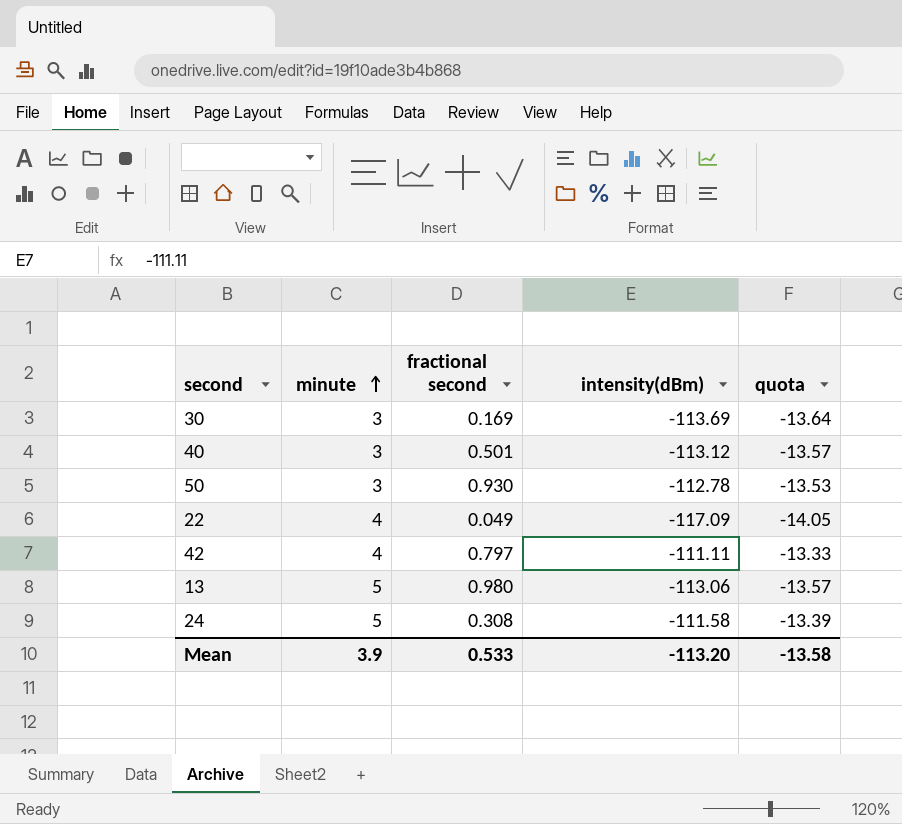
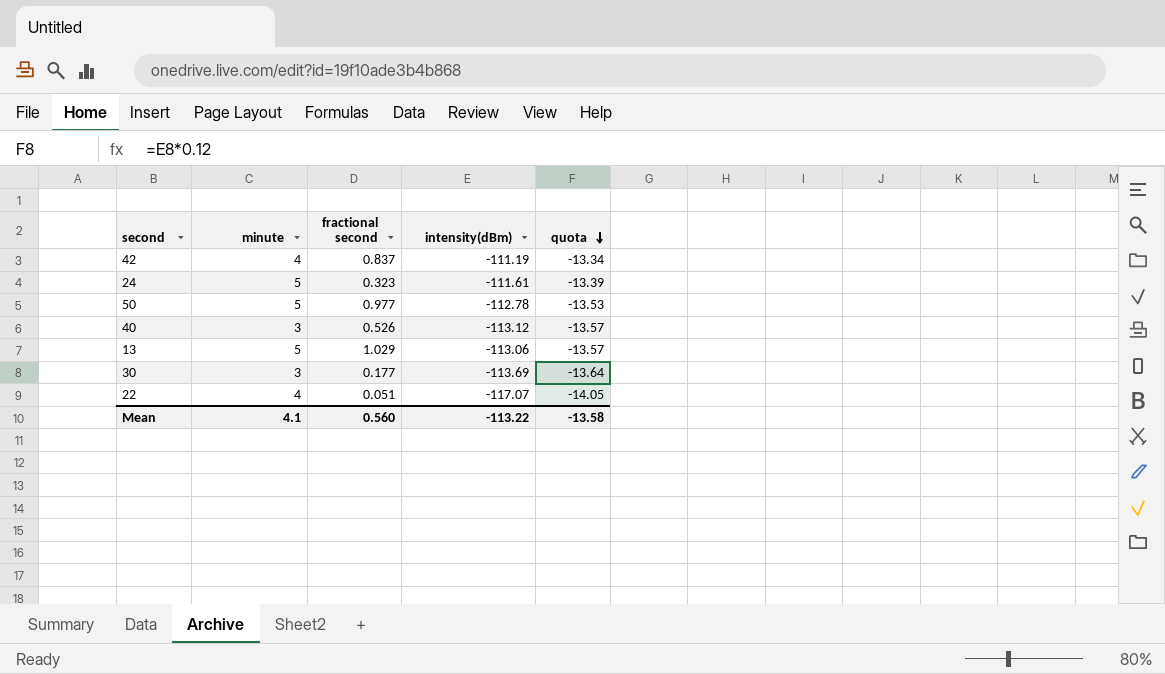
row order: minute ascending -> quota descending
42 | fractional second: 0.797 -> 0.837
42 | intensity(dBm): -111.11 -> -111.19
42 | quota: -13.33 -> -13.34
24 | fractional second: 0.308 -> 0.323
24 | intensity(dBm): -111.58 -> -111.61
50 | minute: 3 -> 5
50 | fractional second: 0.930 -> 0.977
40 | fractional second: 0.501 -> 0.526
13 | fractional second: 0.980 -> 1.029
30 | fractional second: 0.169 -> 0.177
22 | fractional second: 0.049 -> 0.051
22 | intensity(dBm): -117.09 -> -117.07
Mean | minute: 3.9 -> 4.1
Mean | fractional second: 0.533 -> 0.560
Mean | intensity(dBm): -113.20 -> -113.22

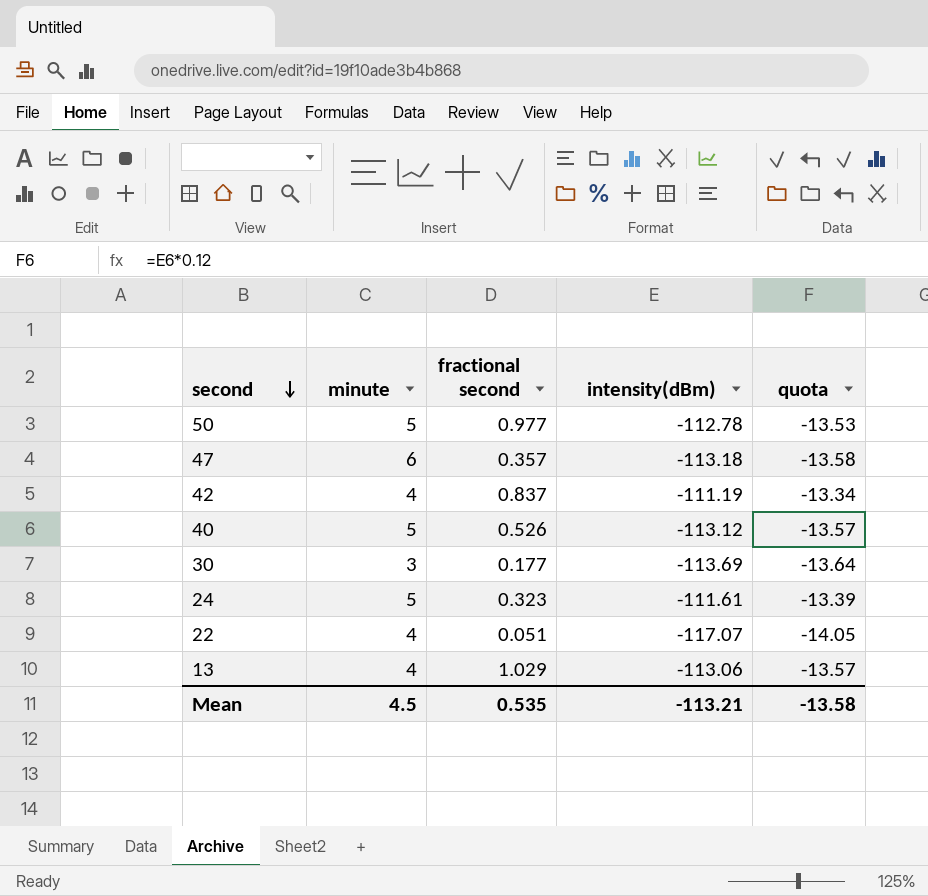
row order: quota descending -> second descending
row 47: none -> 6 | 0.357 | -113.18 | -13.58
40 | minute: 3 -> 5
13 | minute: 5 -> 4
Mean | minute: 4.1 -> 4.5
Mean | fractional second: 0.560 -> 0.535
Mean | intensity(dBm): -113.22 -> -113.21

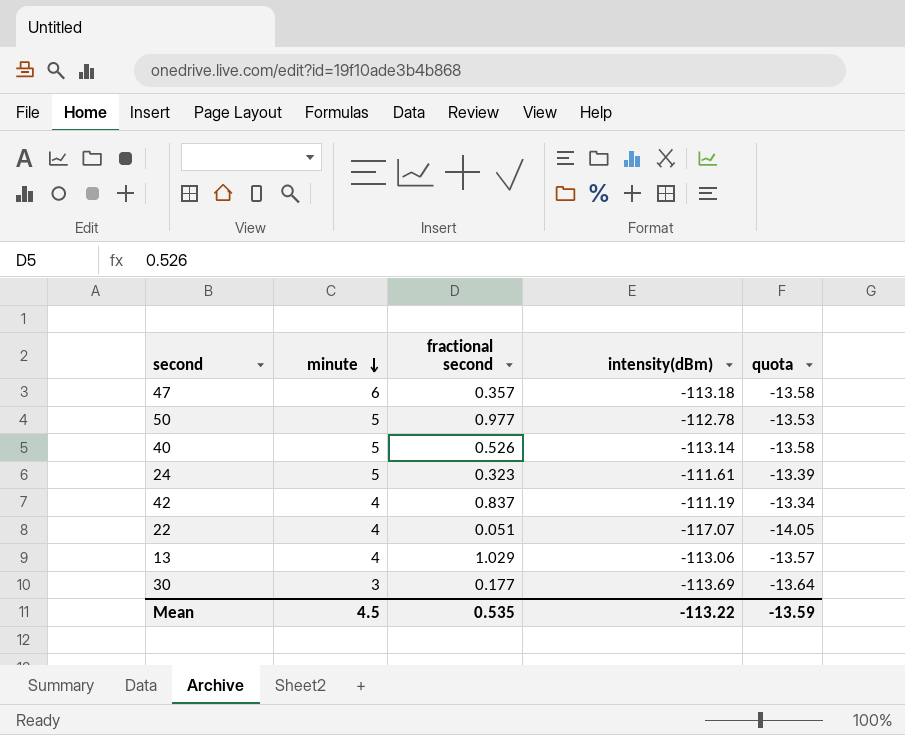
row order: second descending -> minute descending
40 | intensity(dBm): -113.12 -> -113.14
40 | quota: -13.57 -> -13.58
Mean | intensity(dBm): -113.21 -> -113.22
Mean | quota: -13.58 -> -13.59

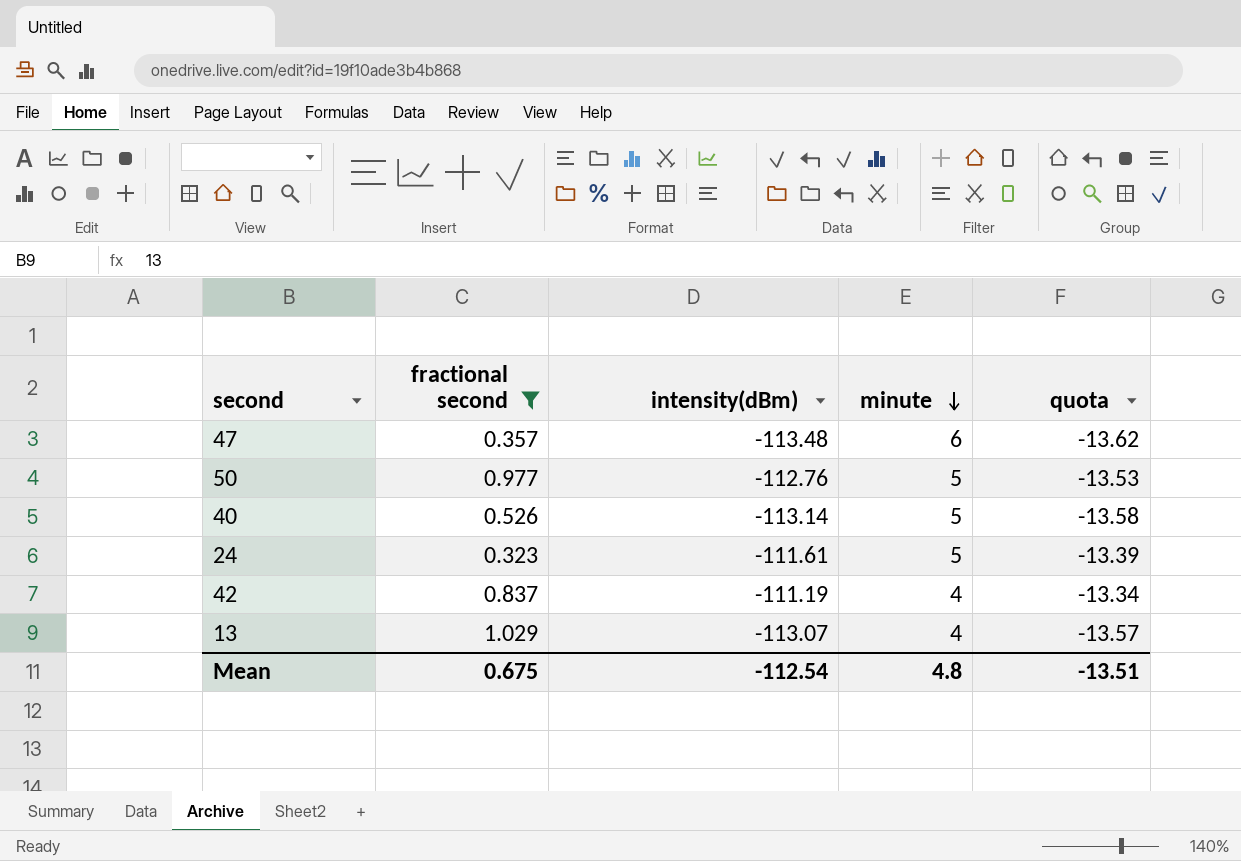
filter: none -> fractional second >= 0.323
column minute | position: 2 -> 4
47 | intensity(dBm): -113.18 -> -113.48
47 | quota: -13.58 -> -13.62
50 | intensity(dBm): -112.78 -> -112.76
13 | intensity(dBm): -113.06 -> -113.07
Mean | fractional second: 0.535 -> 0.675
Mean | intensity(dBm): -113.22 -> -112.54
Mean | minute: 4.5 -> 4.8
Mean | quota: -13.59 -> -13.51

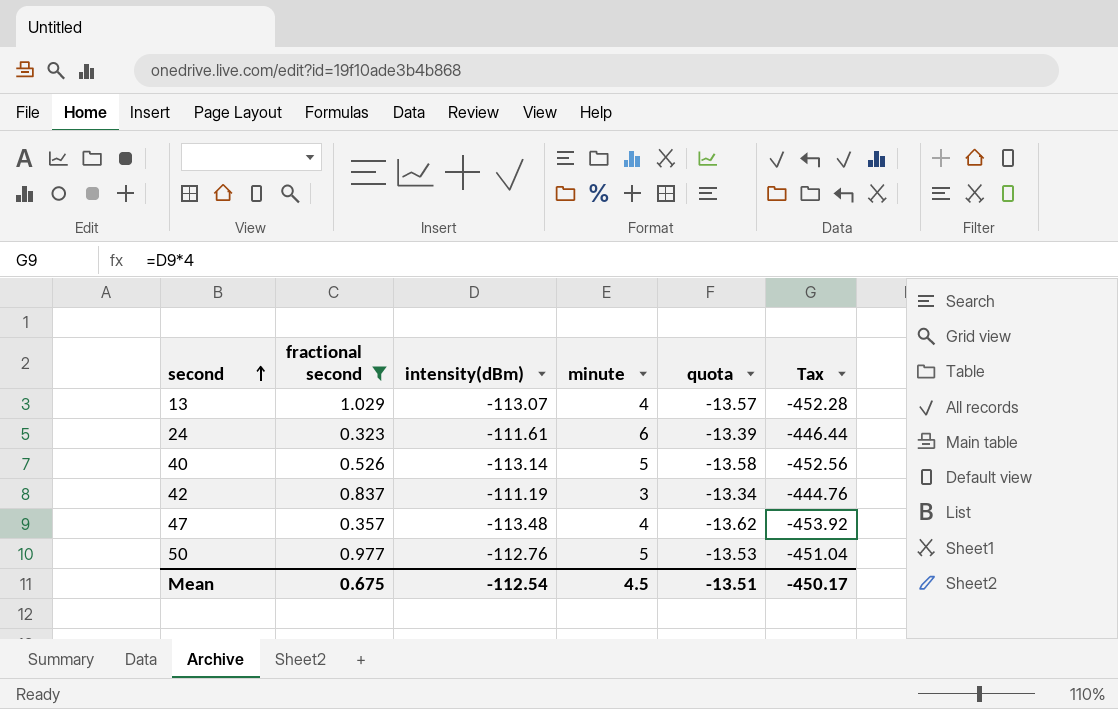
row order: minute descending -> second ascending
column Tax | formula: none -> [intensity(dBm)] * 4
24 | minute: 5 -> 6
42 | minute: 4 -> 3
47 | minute: 6 -> 4
Mean | minute: 4.8 -> 4.5

